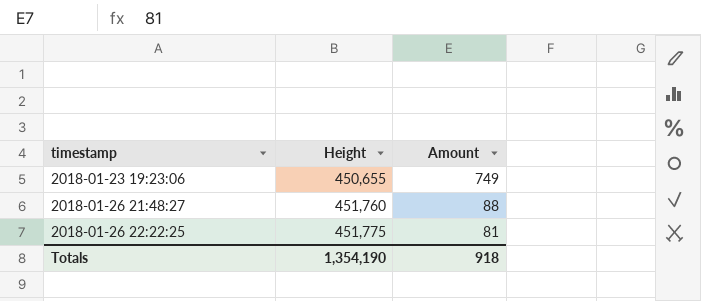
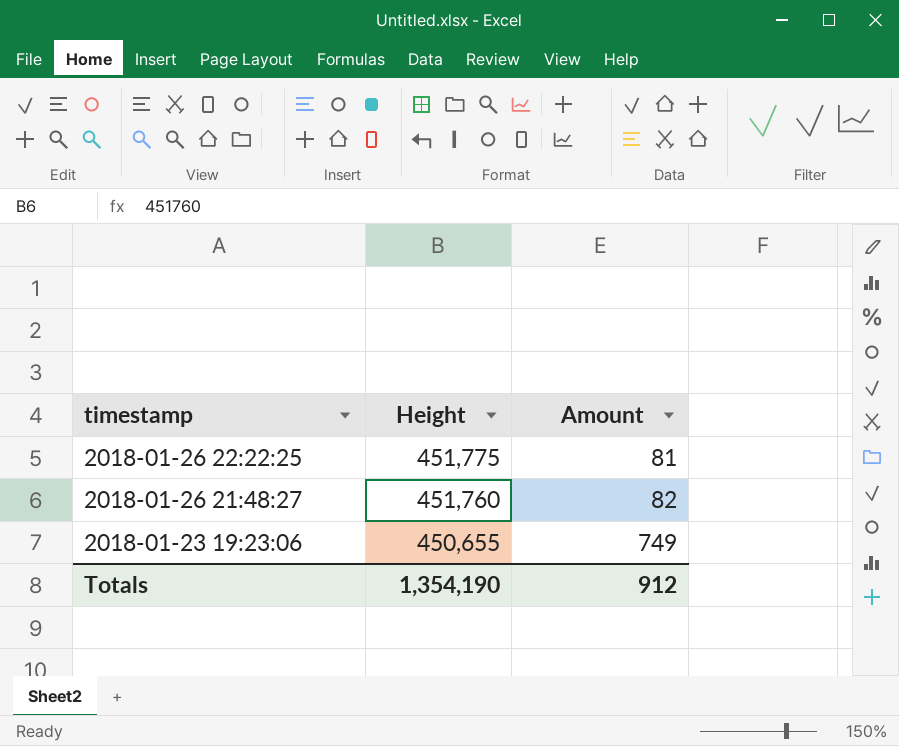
row order: timestamp ascending -> timestamp descending
2018-01-26 21:48:27 | Amount: 88 -> 82
Totals | Amount: 918 -> 912

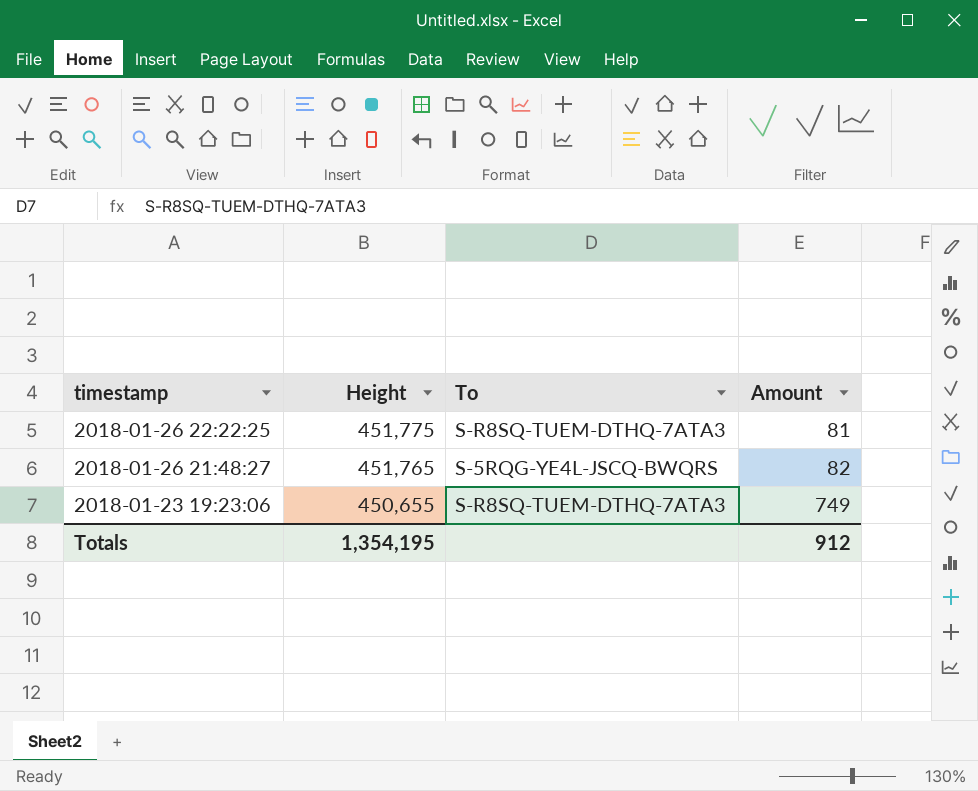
column To | position: none -> 3
2018-01-26 21:48:27 | Height: 451,760 -> 451,765
Totals | Height: 1,354,190 -> 1,354,195

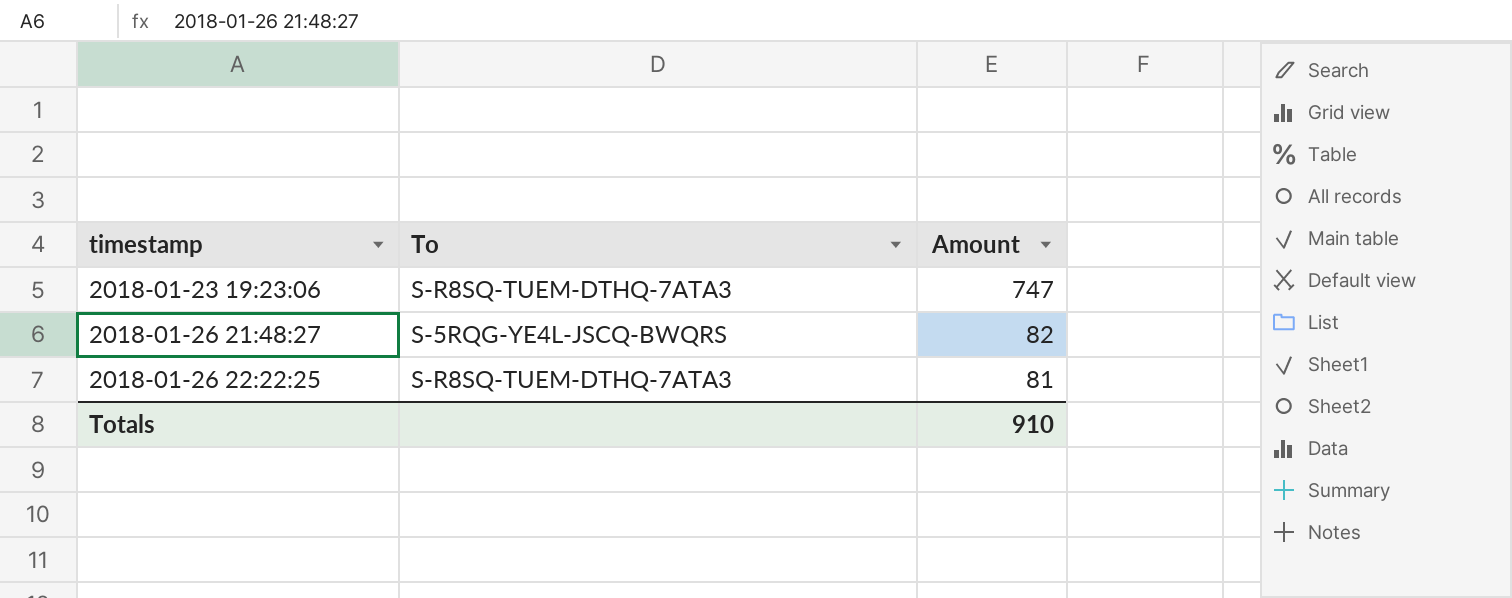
row order: timestamp descending -> timestamp ascending
column Height | position: 2 -> none
2018-01-23 19:23:06 | Amount: 749 -> 747
Totals | Amount: 912 -> 910

